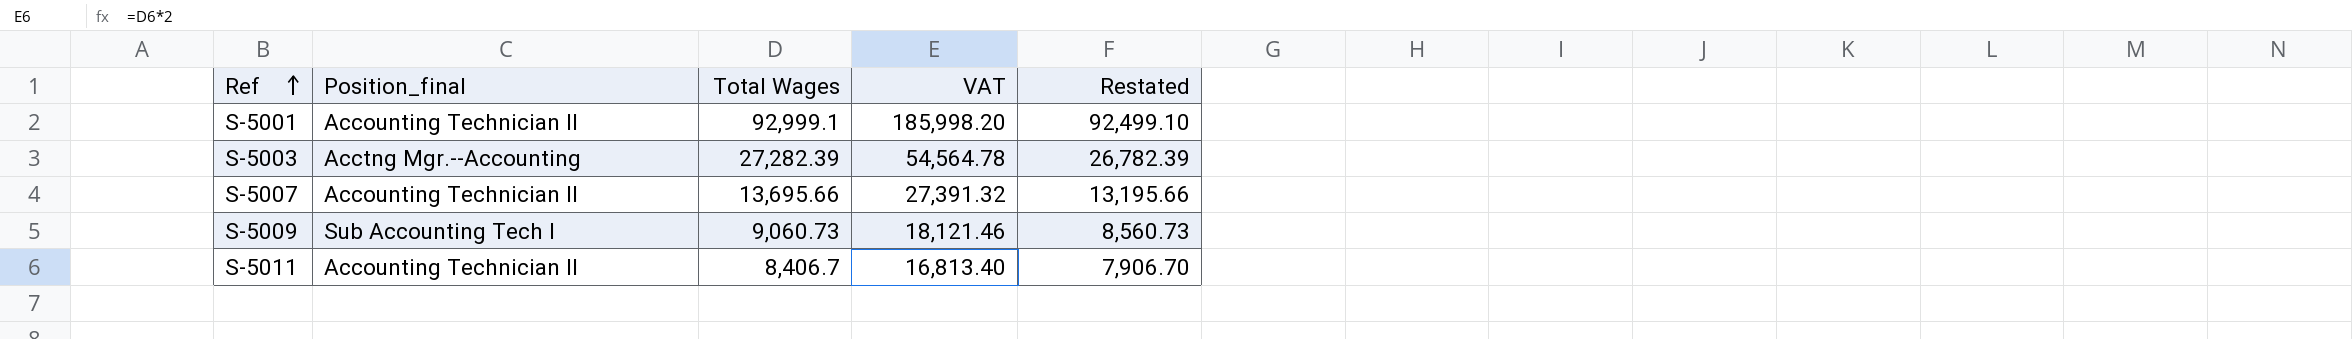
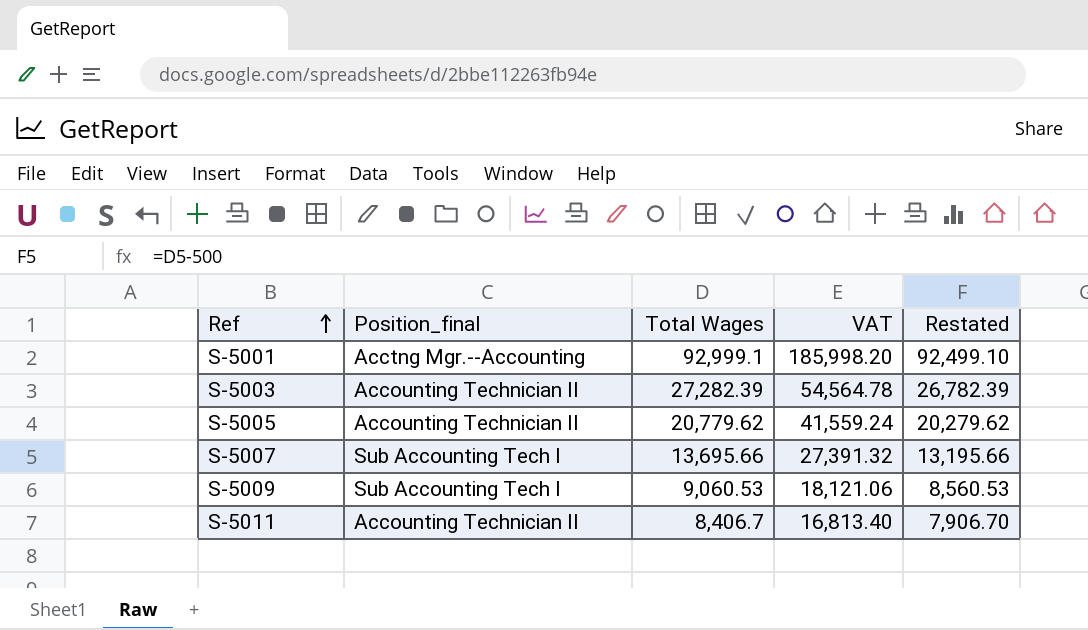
S-5001 | Position_final: Accounting Technician II -> Acctng Mgr.--Accounting
S-5003 | Position_final: Acctng Mgr.--Accounting -> Accounting Technician II
row S-5005: none -> Accounting Technician II | 20,779.62 | 41,559.24 | 20,279.62
S-5007 | Position_final: Accounting Technician II -> Sub Accounting Tech I
S-5009 | Total Wages: 9,060.73 -> 9,060.53
S-5009 | VAT: 18,121.46 -> 18,121.06
S-5009 | Restated: 8,560.73 -> 8,560.53

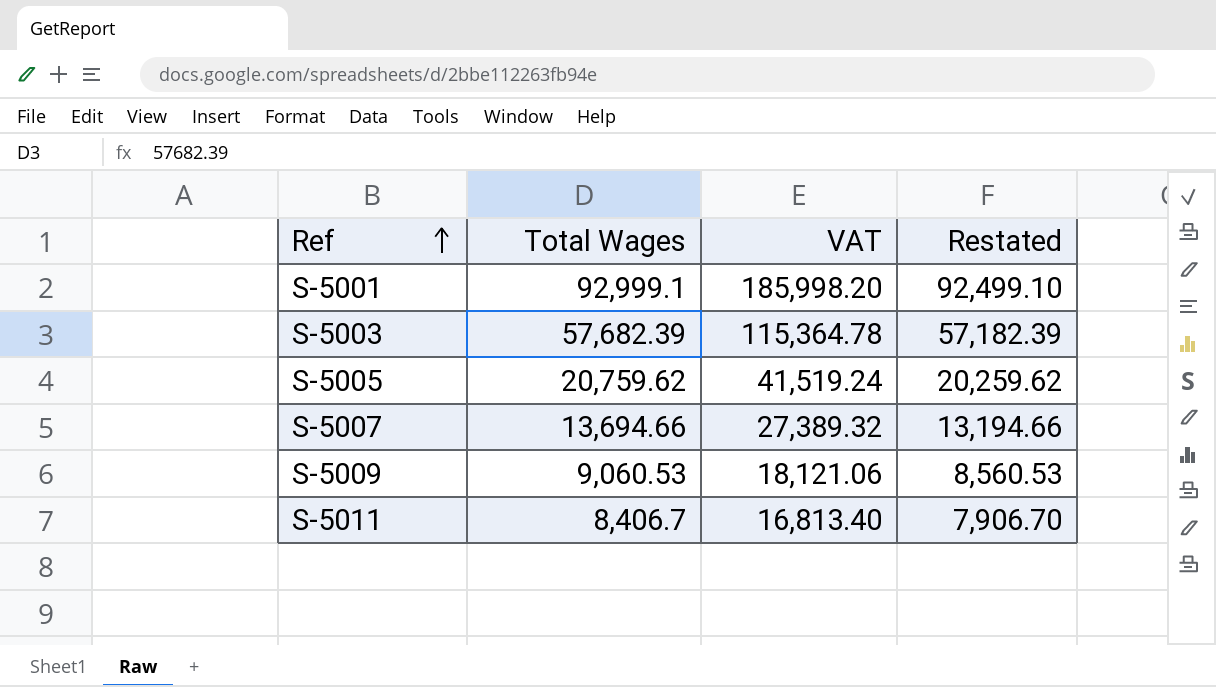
column Position_final | position: 2 -> none
S-5003 | Total Wages: 27,282.39 -> 57,682.39
S-5003 | VAT: 54,564.78 -> 115,364.78
S-5003 | Restated: 26,782.39 -> 57,182.39
S-5005 | Total Wages: 20,779.62 -> 20,759.62
S-5005 | VAT: 41,559.24 -> 41,519.24
S-5005 | Restated: 20,279.62 -> 20,259.62
S-5007 | Total Wages: 13,695.66 -> 13,694.66
S-5007 | VAT: 27,391.32 -> 27,389.32
S-5007 | Restated: 13,195.66 -> 13,194.66

